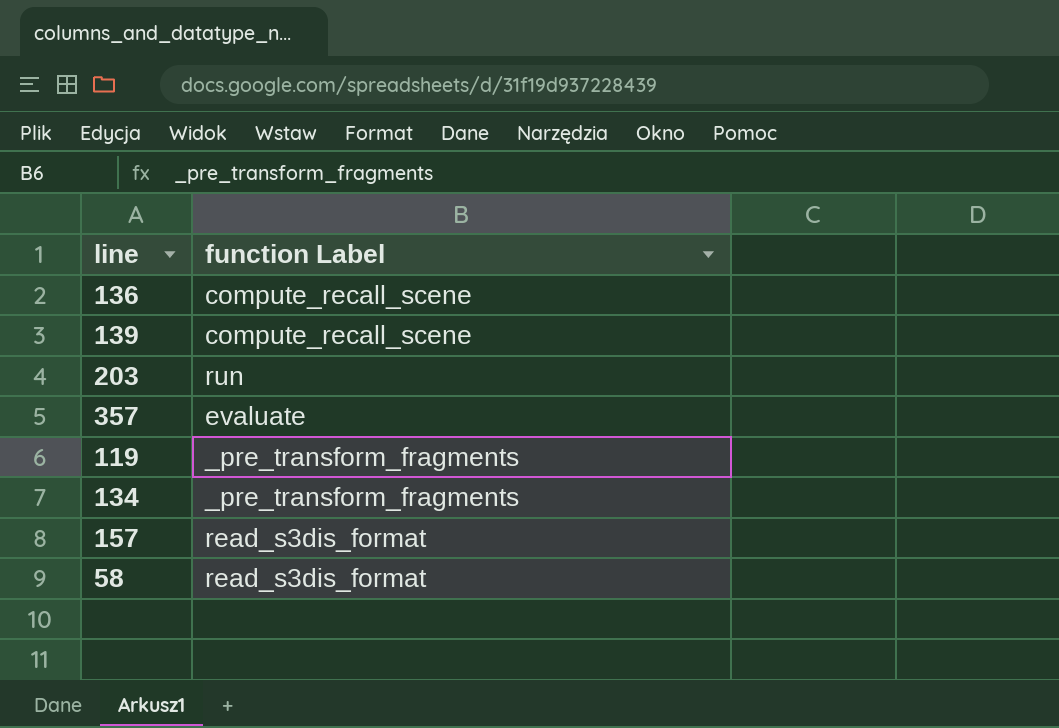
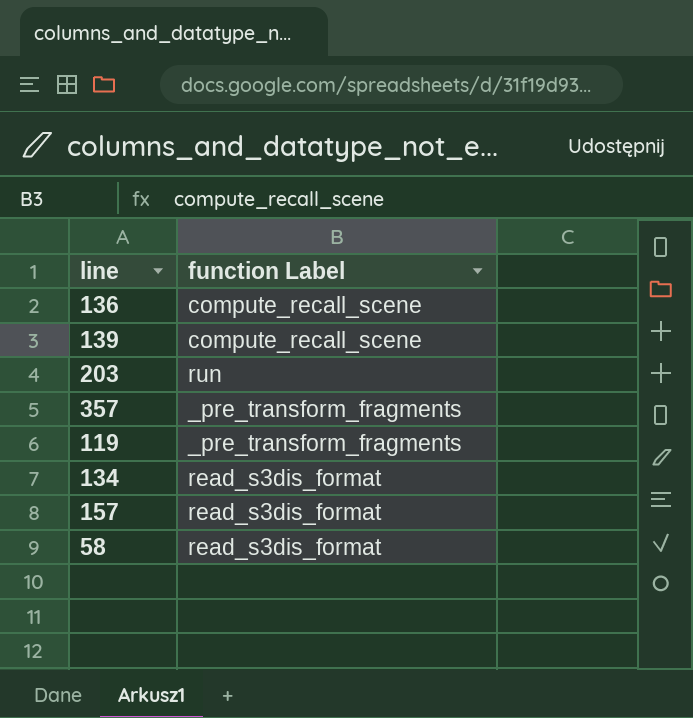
357 | function Label: evaluate -> _pre_transform_fragments
134 | function Label: _pre_transform_fragments -> read_s3dis_format

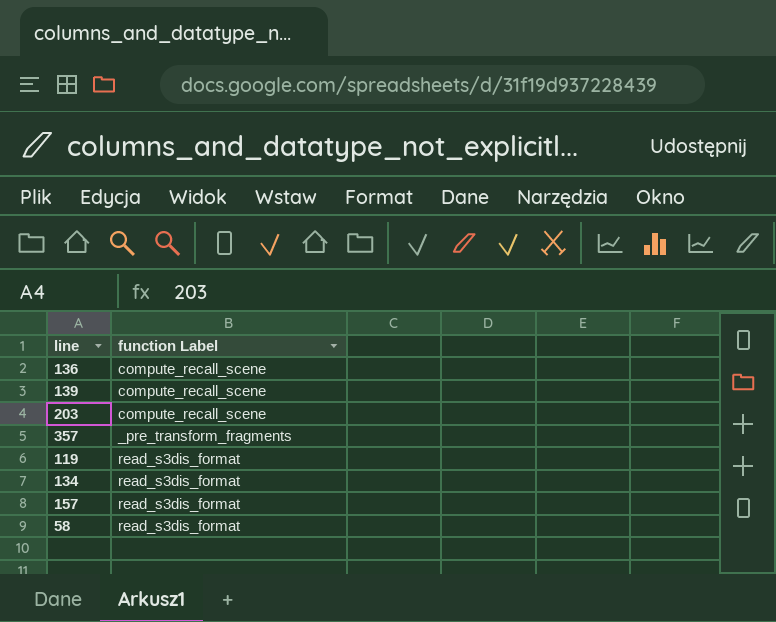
203 | function Label: run -> compute_recall_scene
119 | function Label: _pre_transform_fragments -> read_s3dis_format

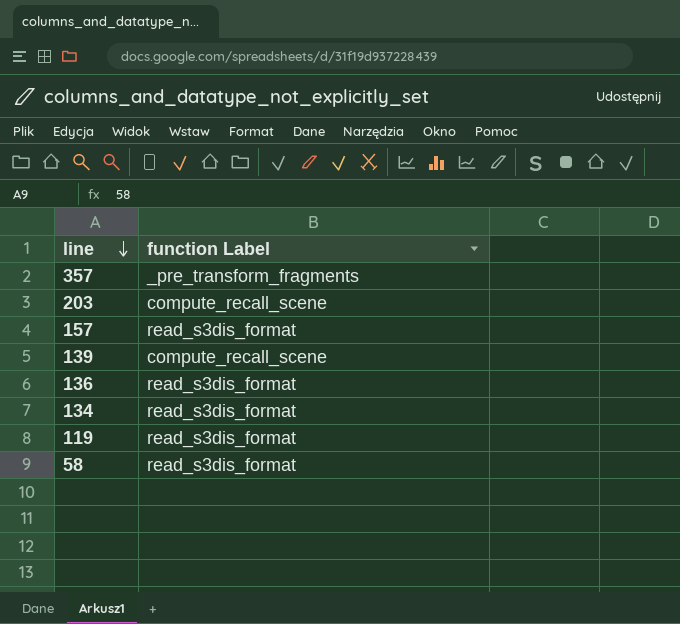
row order: none -> line descending
136 | function Label: compute_recall_scene -> read_s3dis_format

